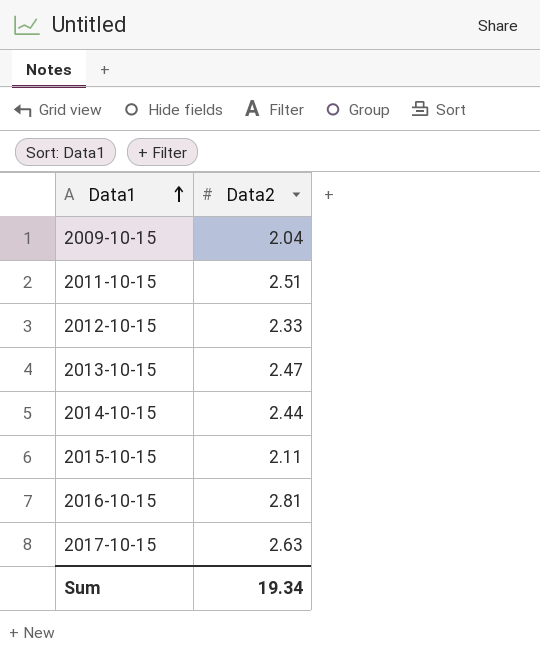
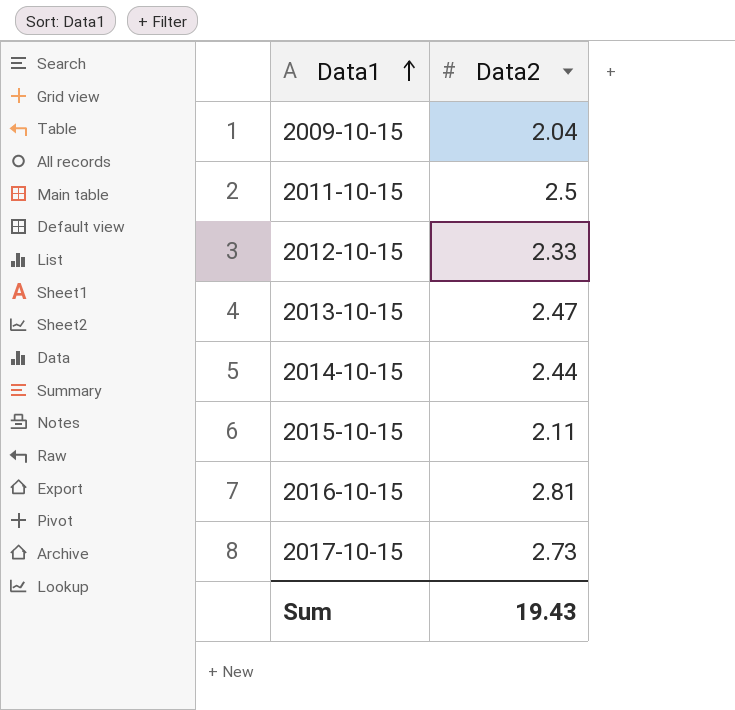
2011-10-15 | Data2: 2.51 -> 2.5
2017-10-15 | Data2: 2.63 -> 2.73
Sum | Data2: 19.34 -> 19.43

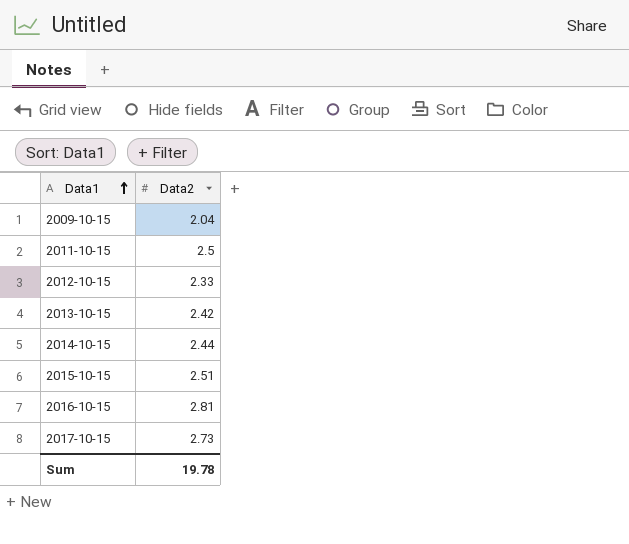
2013-10-15 | Data2: 2.47 -> 2.42
2015-10-15 | Data2: 2.11 -> 2.51
Sum | Data2: 19.43 -> 19.78

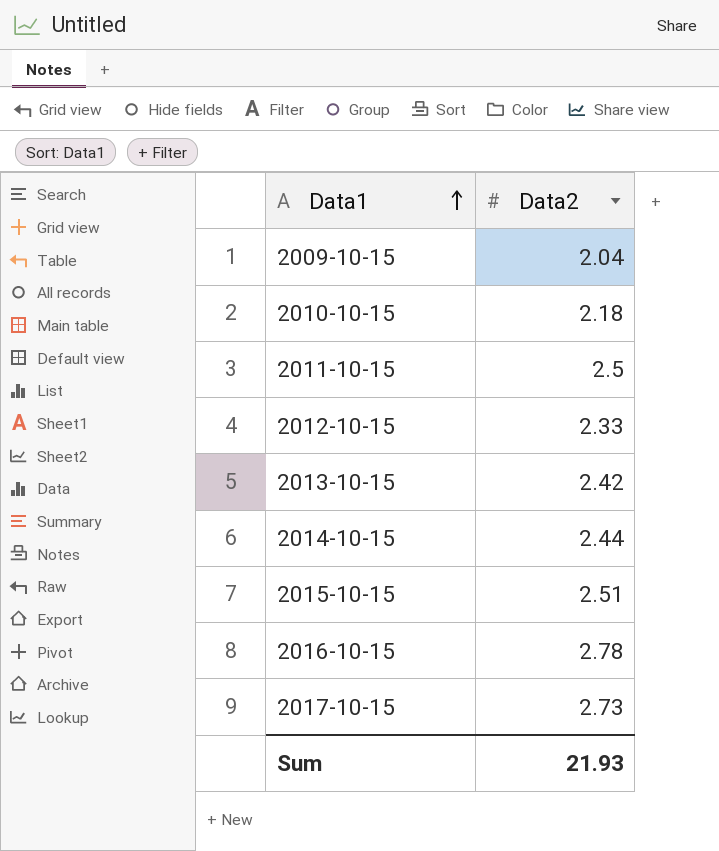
row 2010-10-15: none -> 2.18
2016-10-15 | Data2: 2.81 -> 2.78
Sum | Data2: 19.78 -> 21.93

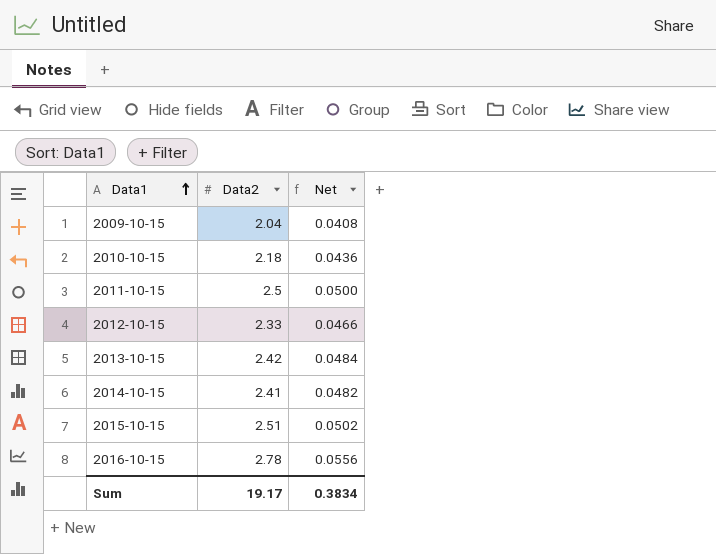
column Net | formula: none -> [Data2] * 0.02
row 2017-10-15: 2.73 -> none
2014-10-15 | Data2: 2.44 -> 2.41
Sum | Data2: 21.93 -> 19.17

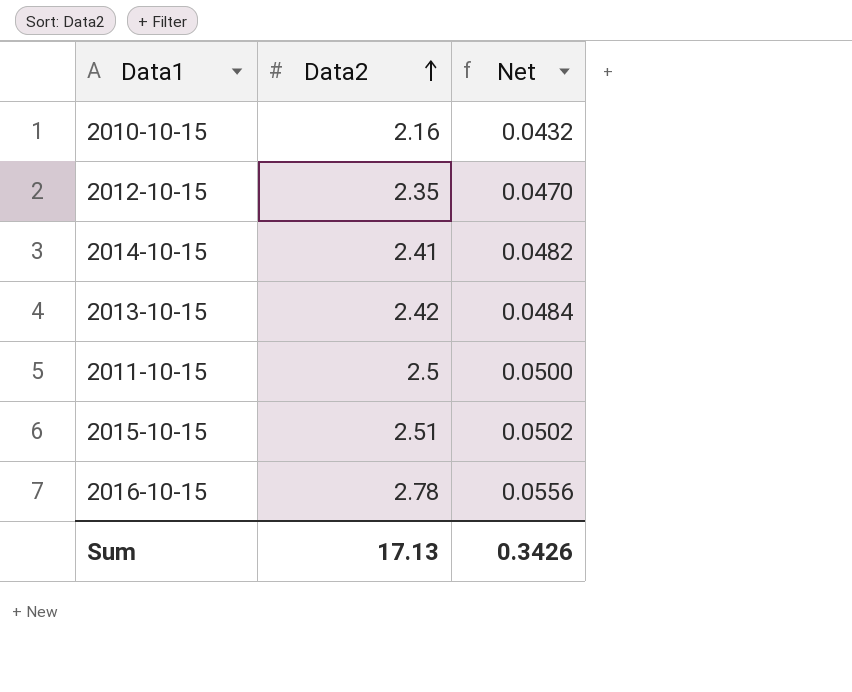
row order: Data1 ascending -> Data2 ascending
row 2009-10-15: 2.04 | 0.0408 -> none
2010-10-15 | Data2: 2.18 -> 2.16
2010-10-15 | Net: 0.0436 -> 0.0432
2012-10-15 | Data2: 2.33 -> 2.35
2012-10-15 | Net: 0.0466 -> 0.0470
Sum | Data2: 19.17 -> 17.13
Sum | Net: 0.3834 -> 0.3426

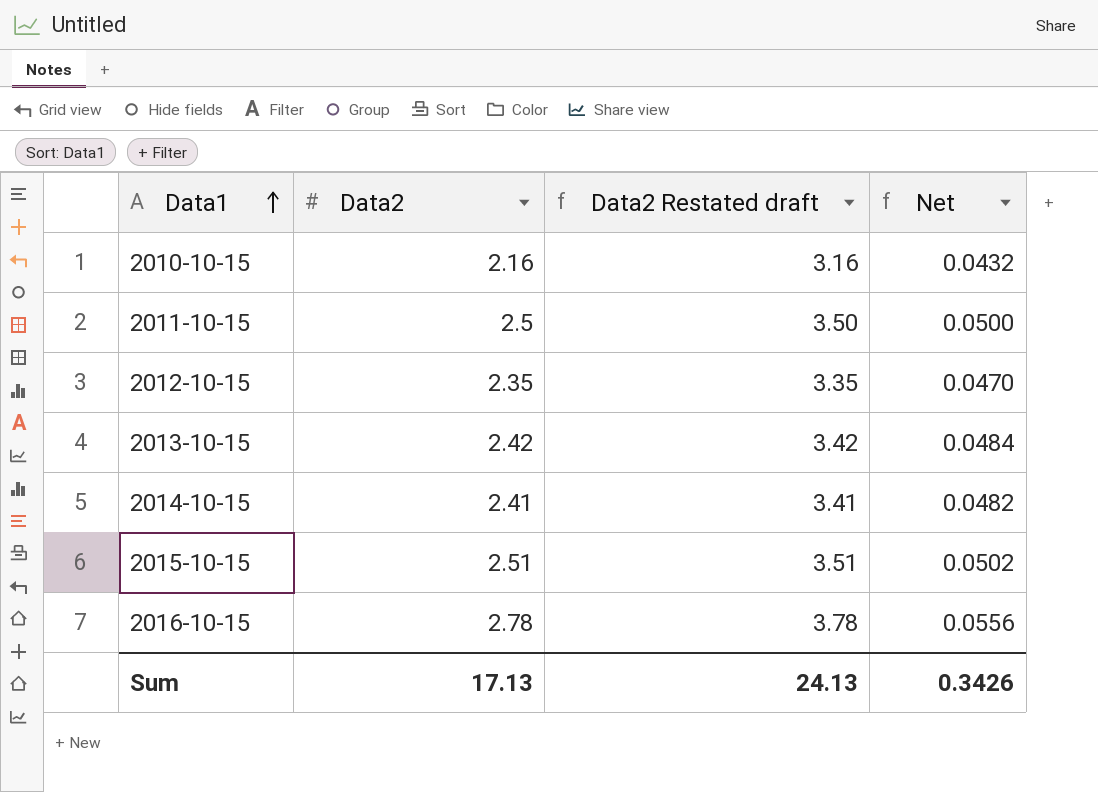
row order: Data2 ascending -> Data1 ascending
column Data2 Restated draft | formula: none -> [Data2] + 1

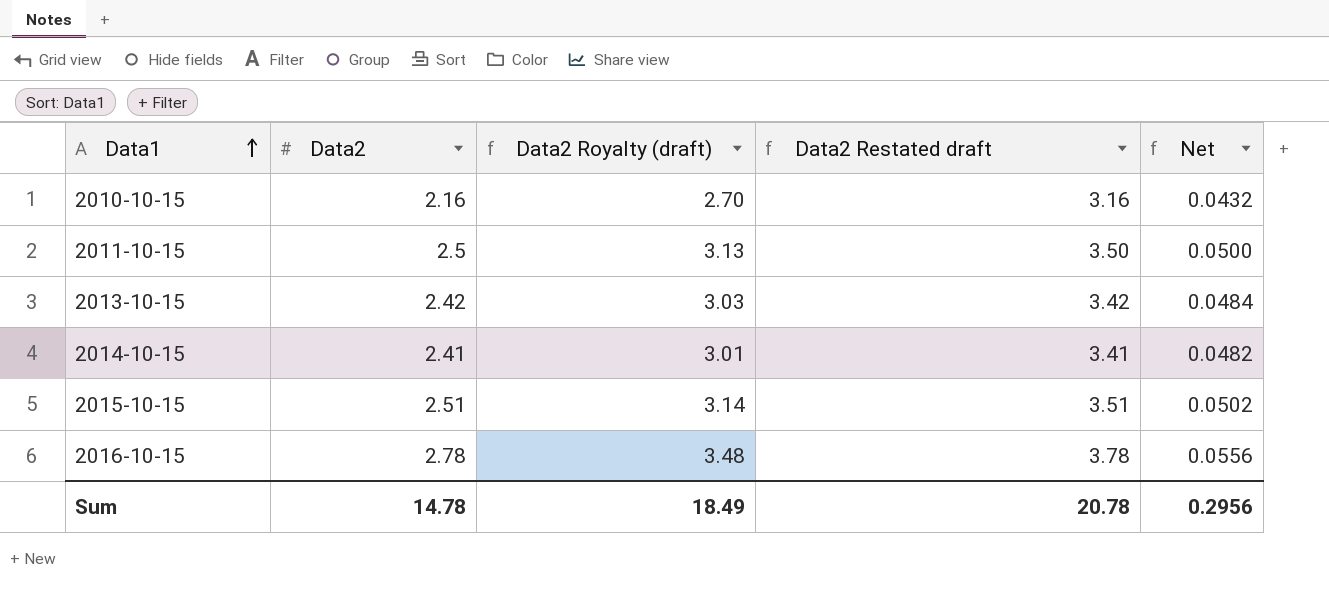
column Data2 Royalty (draft) | formula: none -> [Data2] * 1.25
row 2012-10-15: 2.35 | 3.35 | 0.0470 -> none
Sum | Data2: 17.13 -> 14.78
Sum | Data2 Restated draft: 24.13 -> 20.78
Sum | Net: 0.3426 -> 0.2956

